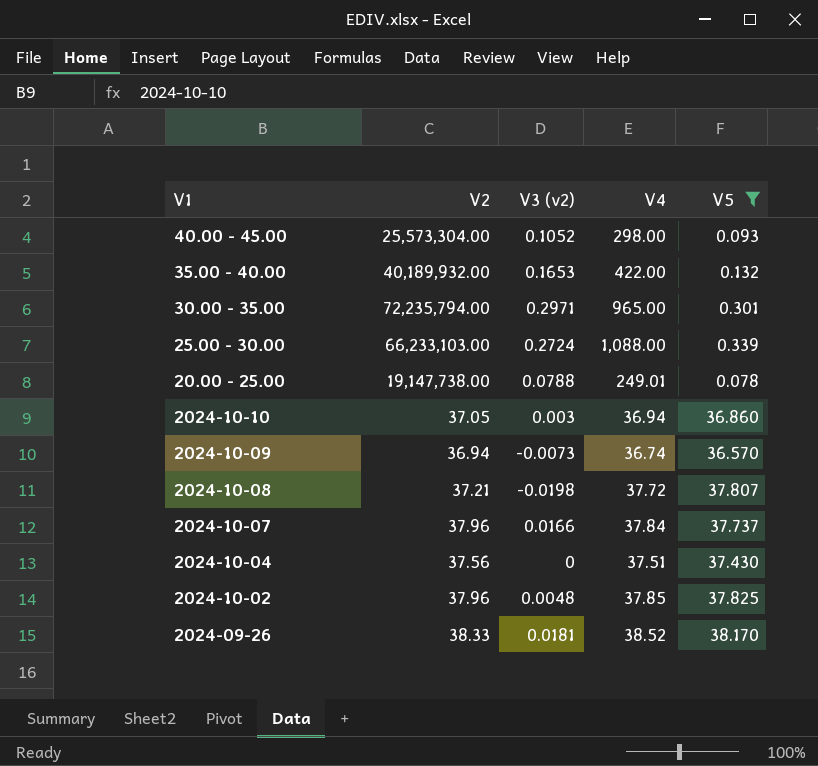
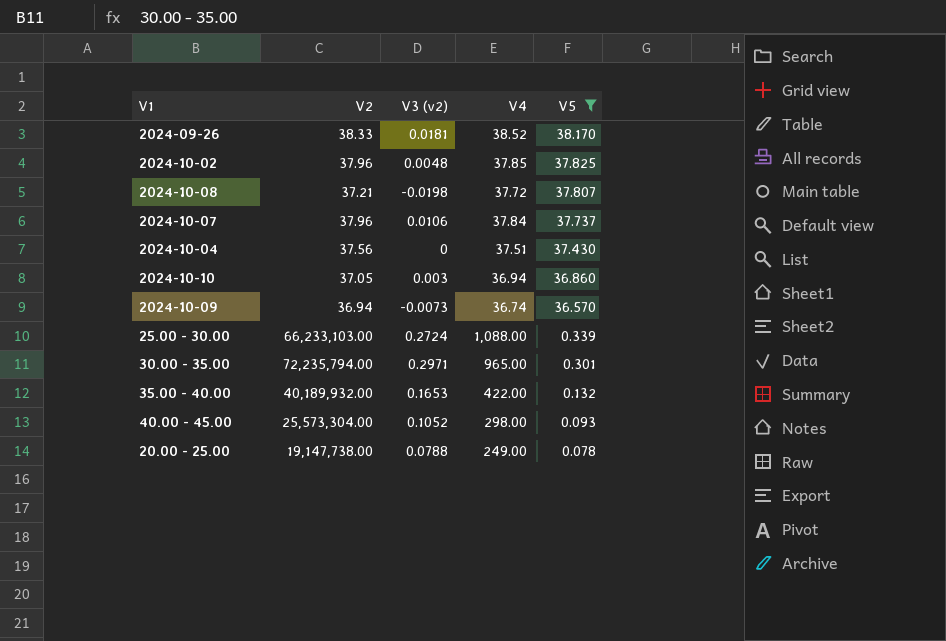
row order: none -> V5 descending
2024-10-07 | V3 (v2): 0.0166 -> 0.0106
20.00 - 25.00 | V4: 249.01 -> 249.00

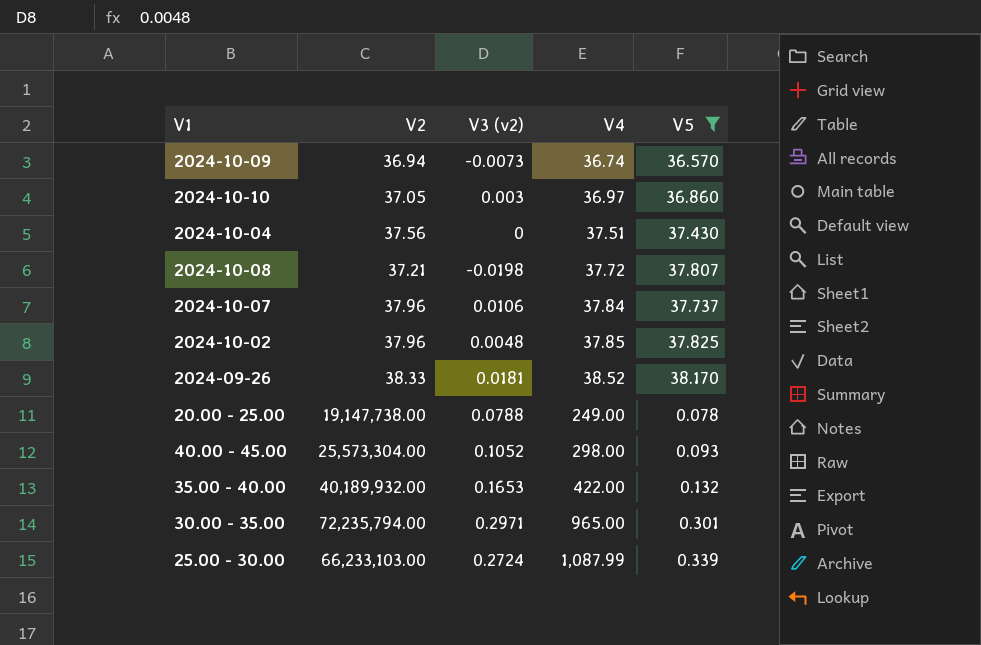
row order: V5 descending -> V4 ascending
2024-10-10 | V4: 36.94 -> 36.97
25.00 - 30.00 | V4: 1,088.00 -> 1,087.99

